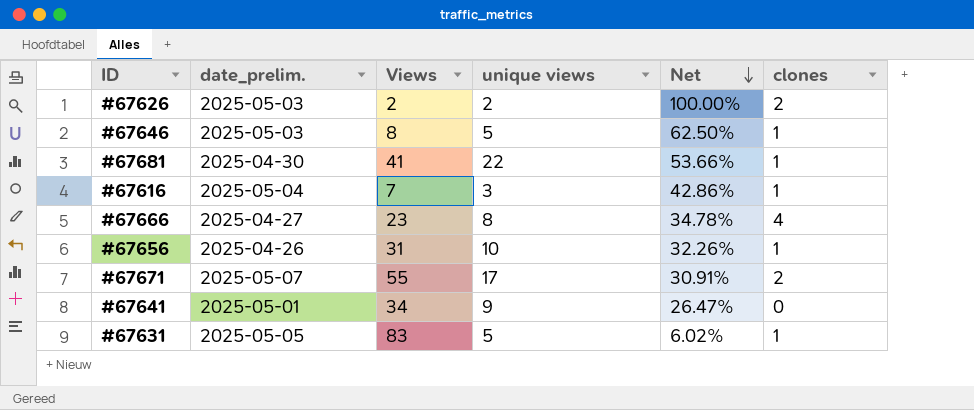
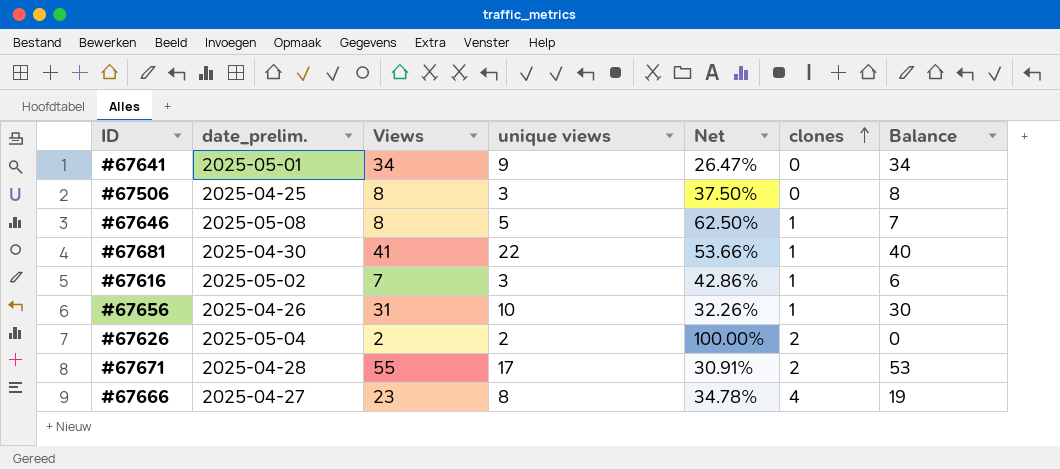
row order: Net descending -> clones ascending
column Balance | formula: none -> [Views] - [clones]
row #67631: 2025-05-05 | 83 | 5 | 6.02% | 1 -> none
row #67506: none -> 2025-04-25 | 8 | 3 | 37.50% | 0 | 8
#67646 | date_prelim.: 2025-05-03 -> 2025-05-08
#67616 | date_prelim.: 2025-05-04 -> 2025-05-02
#67626 | date_prelim.: 2025-05-03 -> 2025-05-04
#67671 | date_prelim.: 2025-05-07 -> 2025-04-28

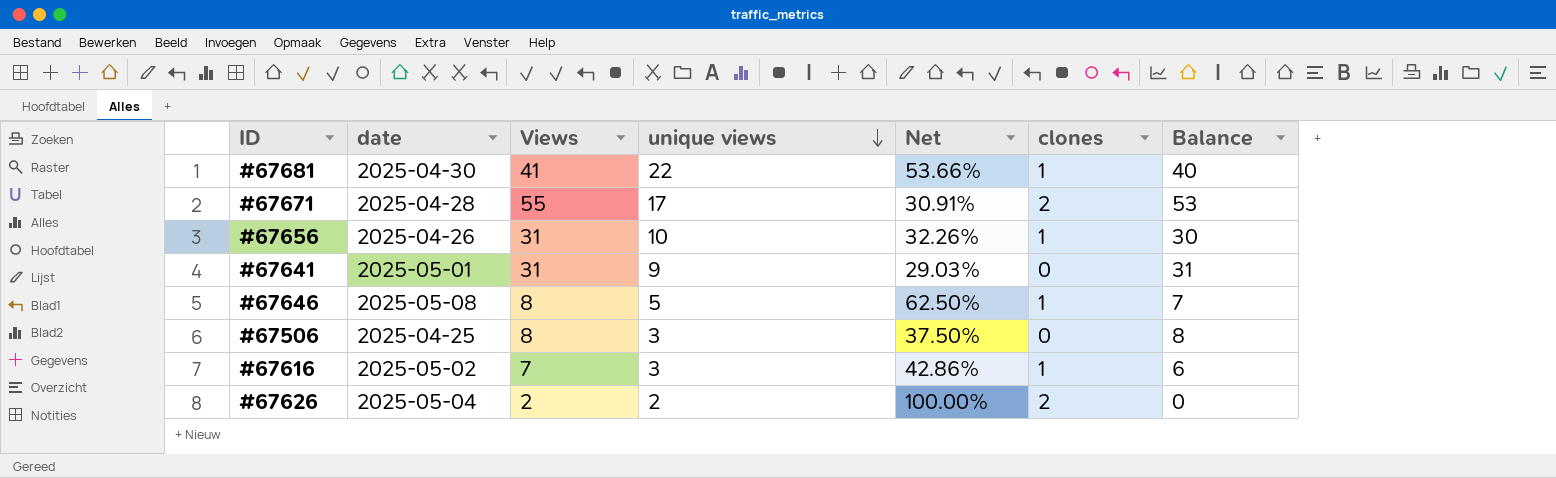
row order: clones ascending -> unique views descending
column name: date_prelim. -> date
row #67666: 2025-04-27 | 23 | 8 | 34.78% | 4 | 19 -> none
#67641 | Views: 34 -> 31
#67641 | Net: 26.47% -> 29.03%
#67641 | Balance: 34 -> 31

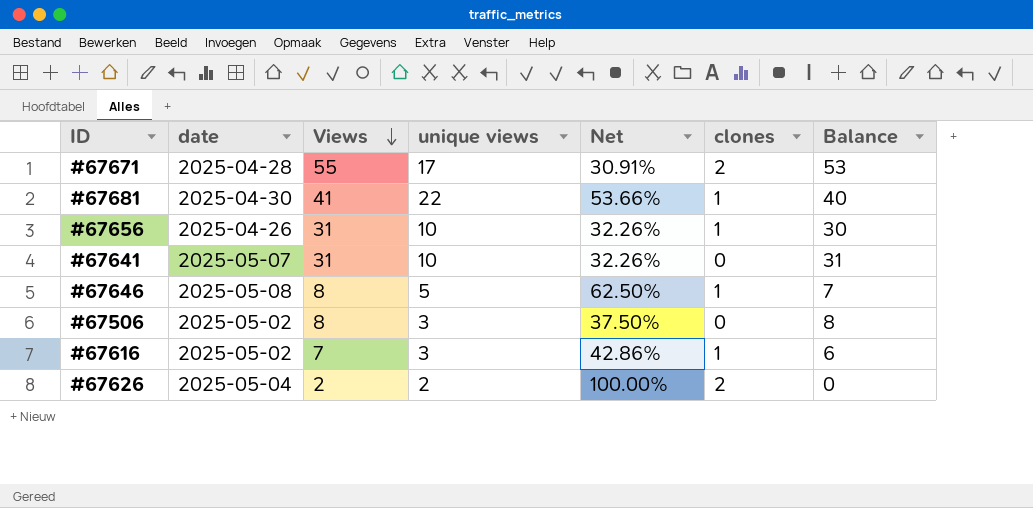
row order: unique views descending -> Views descending
#67641 | date: 2025-05-01 -> 2025-05-07
#67641 | unique views: 9 -> 10
#67641 | Net: 29.03% -> 32.26%
#67506 | date: 2025-04-25 -> 2025-05-02

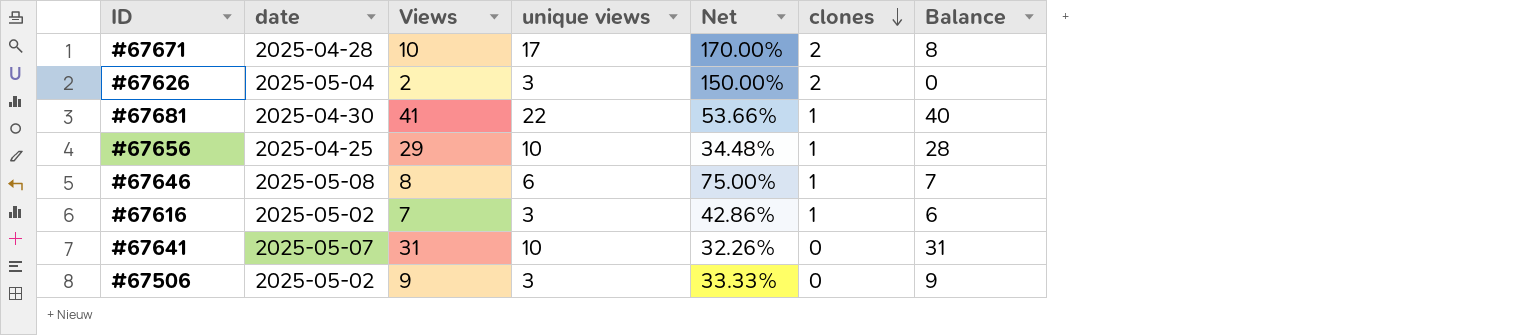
row order: Views descending -> clones descending
#67671 | Views: 55 -> 10
#67671 | Net: 30.91% -> 170.00%
#67671 | Balance: 53 -> 8
#67626 | unique views: 2 -> 3
#67626 | Net: 100.00% -> 150.00%
#67656 | date: 2025-04-26 -> 2025-04-25
#67656 | Views: 31 -> 29
#67656 | Net: 32.26% -> 34.48%
#67656 | Balance: 30 -> 28
#67646 | unique views: 5 -> 6
#67646 | Net: 62.50% -> 75.00%
#67506 | Views: 8 -> 9
#67506 | Net: 37.50% -> 33.33%
#67506 | Balance: 8 -> 9

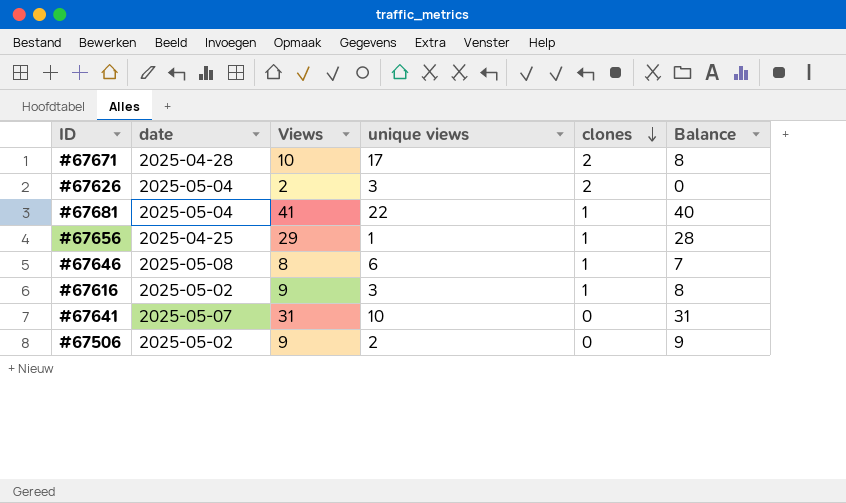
column Net | formula: [unique views] / [Views] -> none
#67681 | date: 2025-04-30 -> 2025-05-04
#67656 | unique views: 10 -> 1
#67616 | Views: 7 -> 9
#67616 | Balance: 6 -> 8
#67506 | unique views: 3 -> 2

